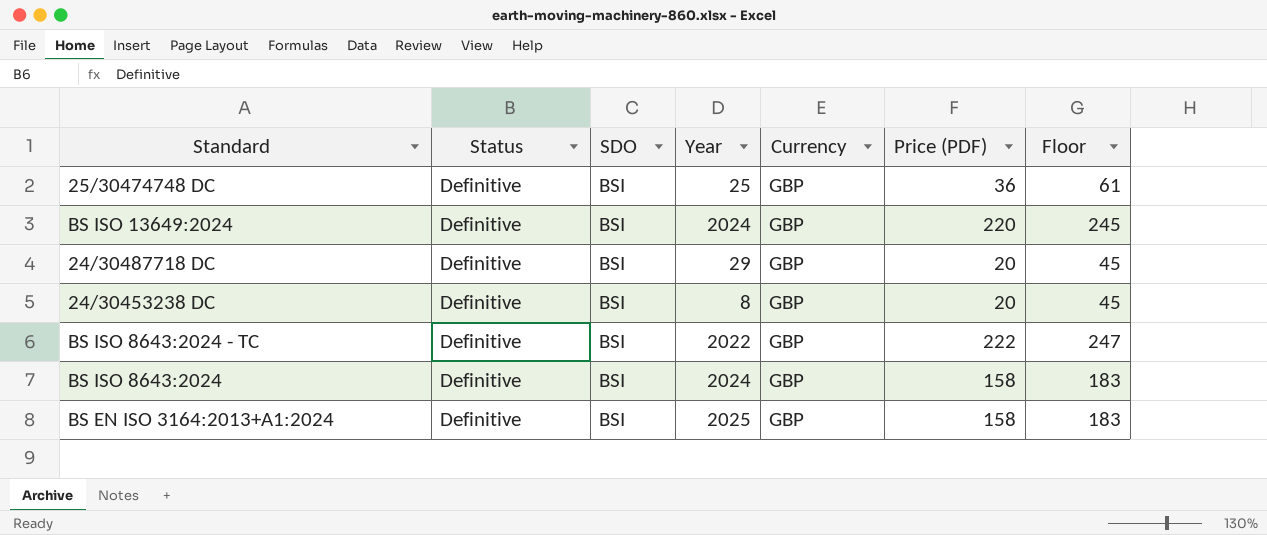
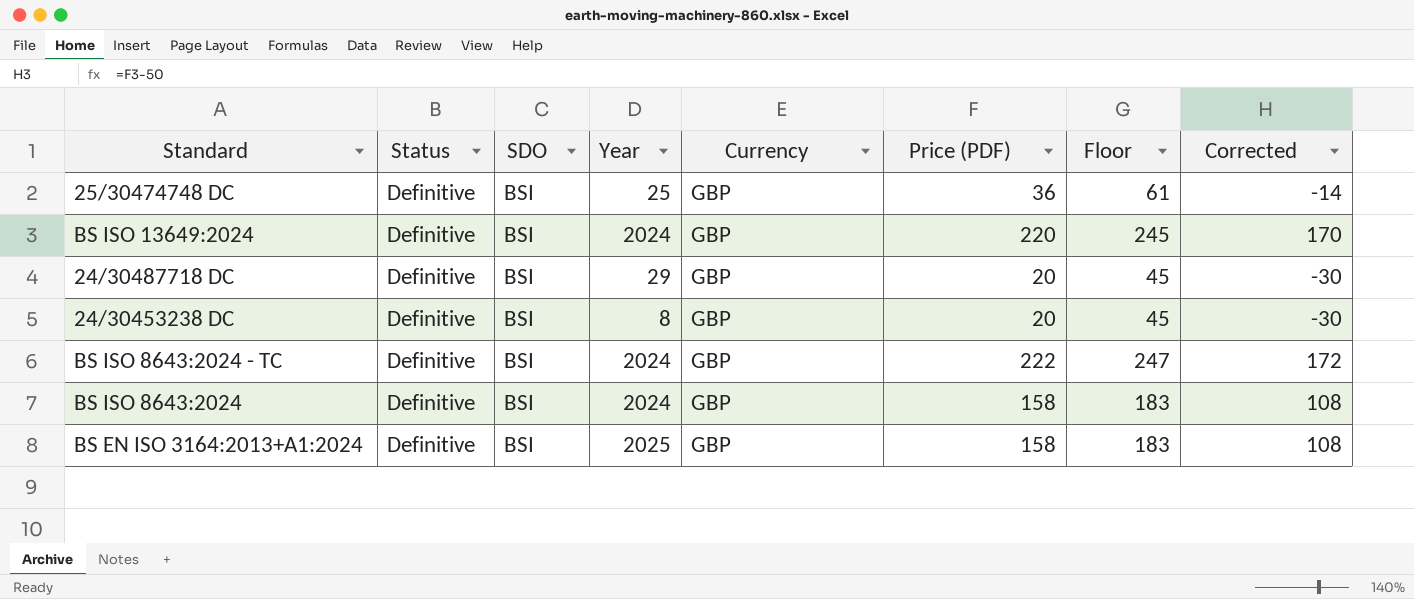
column Corrected | formula: none -> [Price (PDF)] - 50
BS ISO 8643:2024 - TC | Year: 2022 -> 2024

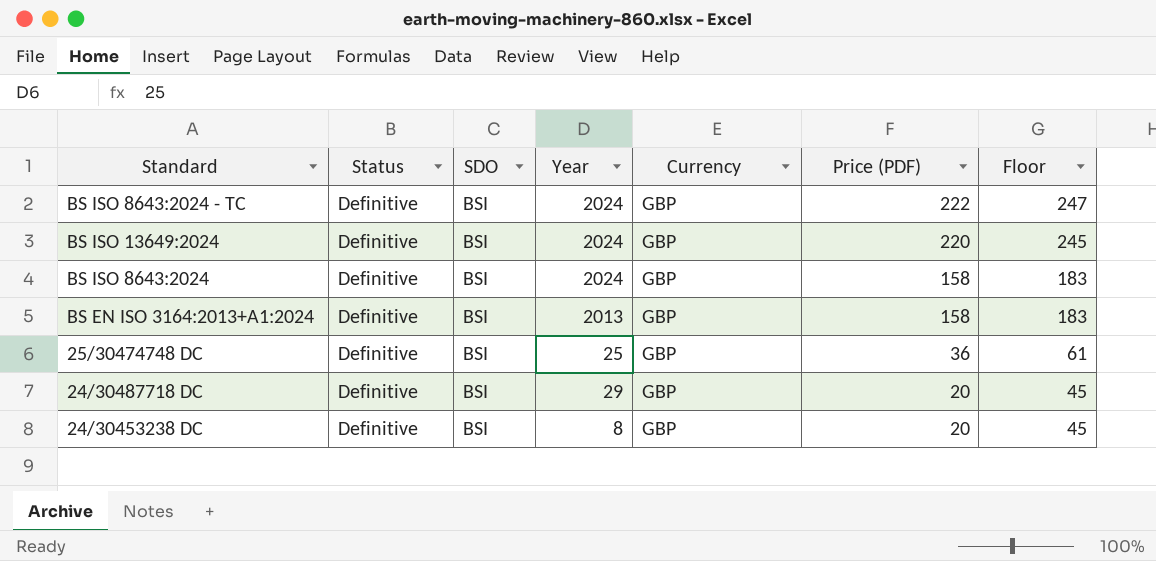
row order: none -> Price (PDF) descending
column Corrected | formula: [Price (PDF)] - 50 -> none
BS EN ISO 3164:2013+A1:2024 | Year: 2025 -> 2013

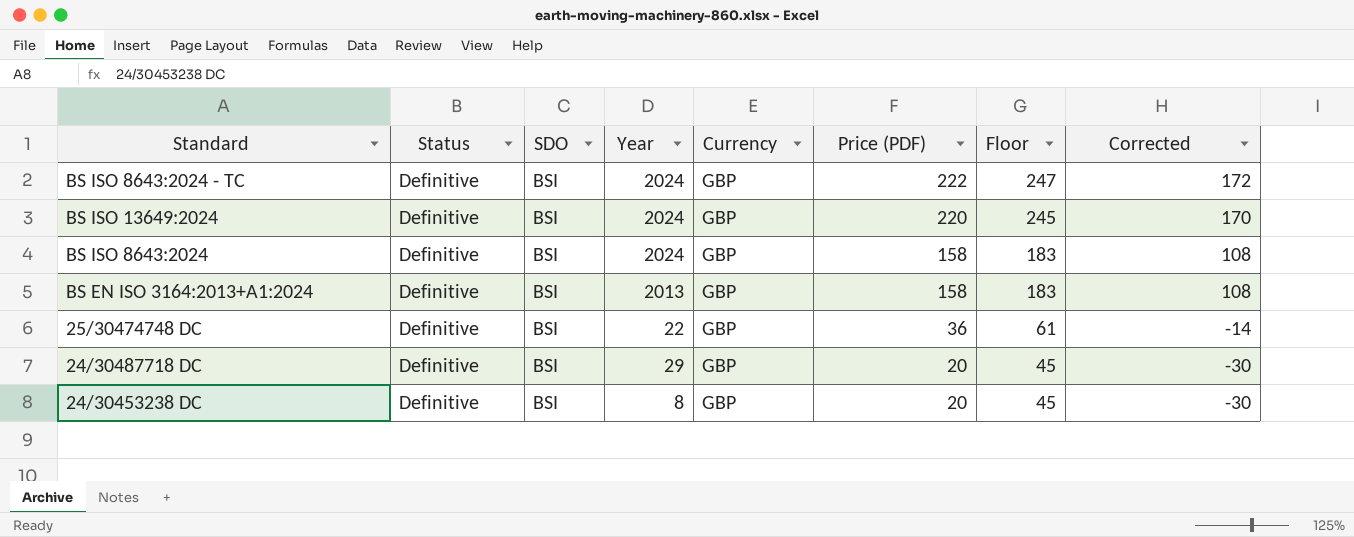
column Corrected | formula: none -> [Price (PDF)] - 50
25/30474748 DC | Year: 25 -> 22

